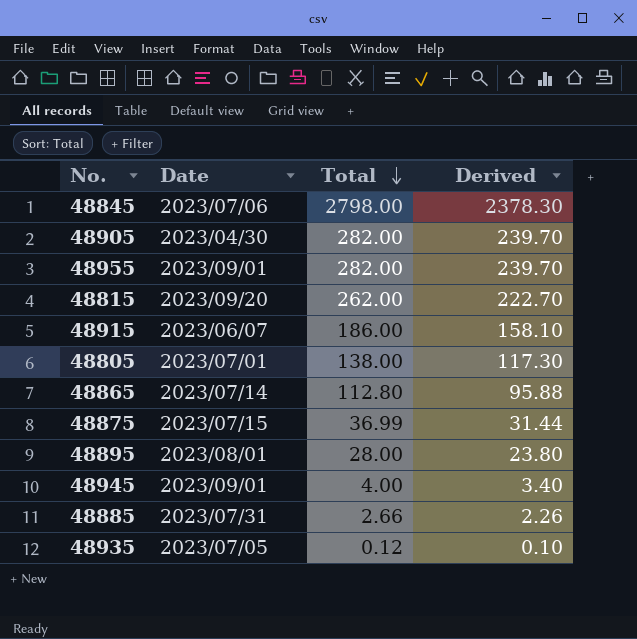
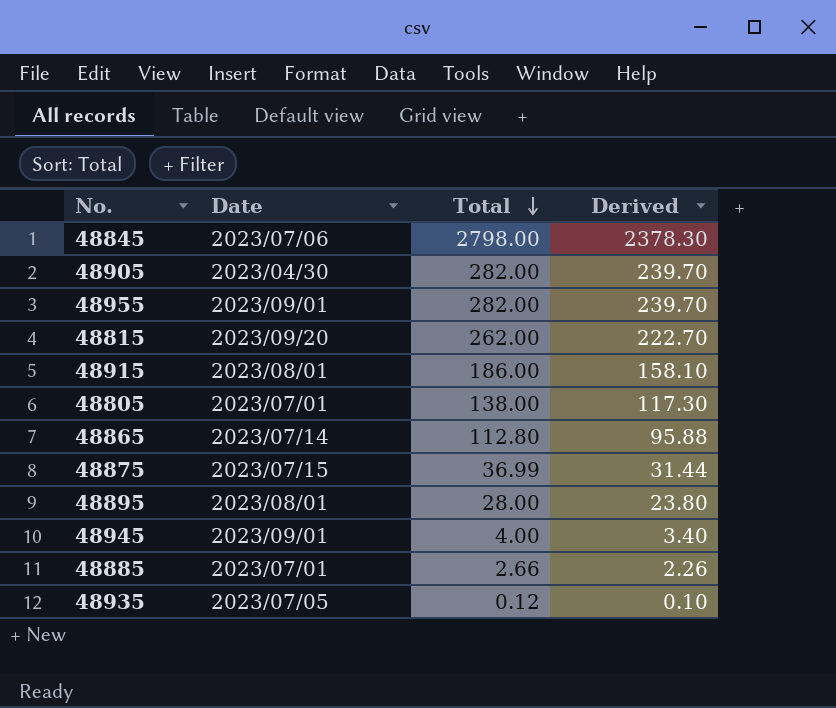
48915 | Date: 2023/06/07 -> 2023/08/01
48885 | Date: 2023/07/31 -> 2023/07/01

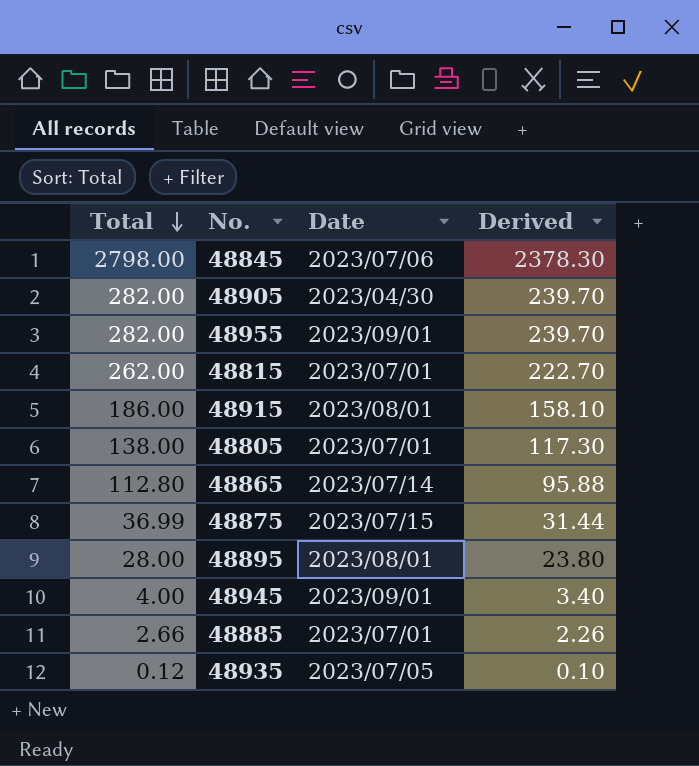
column Total | position: 3 -> 1
48815 | Date: 2023/09/20 -> 2023/07/01

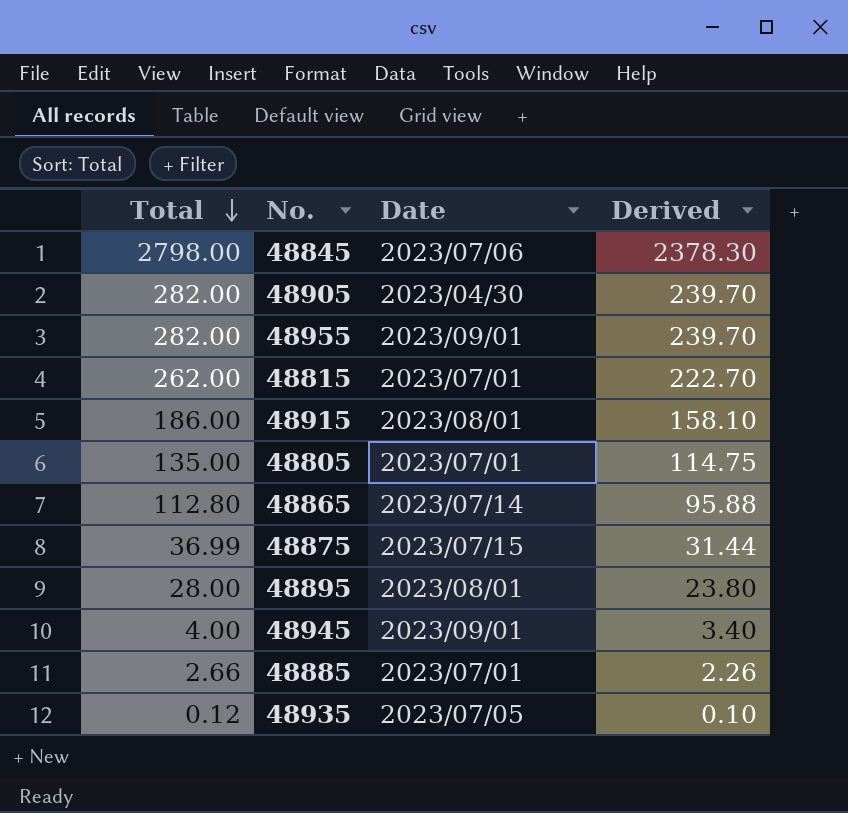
48805 | Total: 138.00 -> 135.00
48805 | Derived: 117.30 -> 114.75

